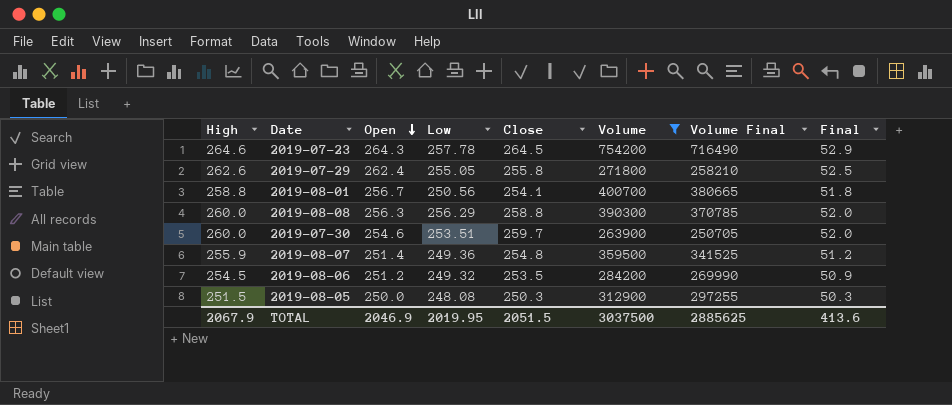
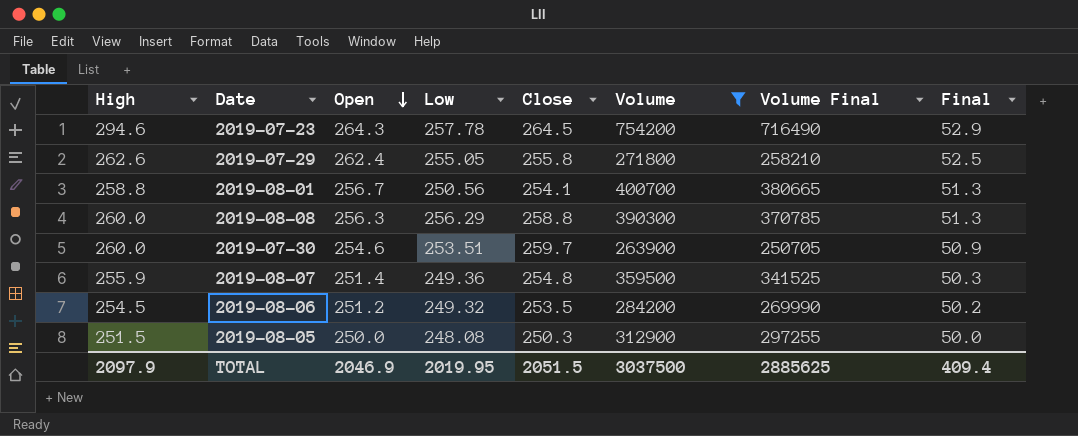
column Final | formula: [High] * 0.2 -> [Open] * 0.2
2019-07-23 | High: 264.6 -> 294.6
TOTAL | High: 2067.9 -> 2097.9
TOTAL | Final: 413.6 -> 409.4

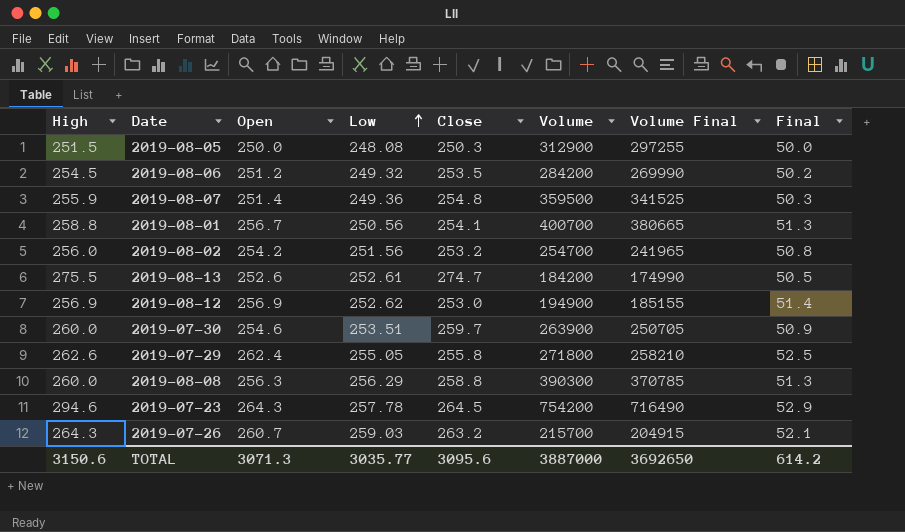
filter: Volume >= 263900 -> none
row order: Open descending -> Low ascending
TOTAL | High: 2097.9 -> 3150.6
TOTAL | Open: 2046.9 -> 3071.3
TOTAL | Low: 2019.95 -> 3035.77
TOTAL | Close: 2051.5 -> 3095.6
TOTAL | Volume: 3037500 -> 3887000
TOTAL | Volume Final: 2885625 -> 3692650
TOTAL | Final: 409.4 -> 614.2

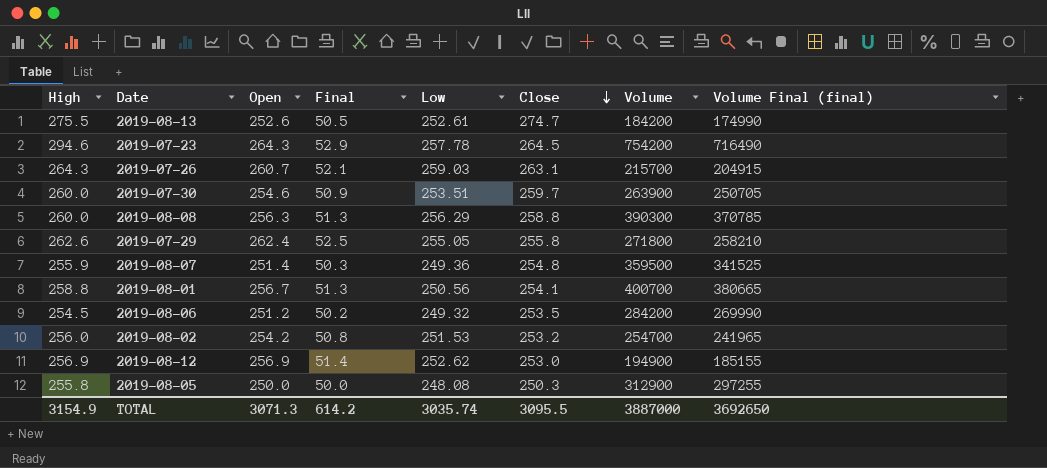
row order: Low ascending -> Close descending
column Final | position: 8 -> 4
column name: Volume Final -> Volume Final (final)
2019-07-26 | Close: 263.2 -> 263.1
2019-08-02 | Low: 251.56 -> 251.53
2019-08-05 | High: 251.5 -> 255.8
TOTAL | High: 3150.6 -> 3154.9
TOTAL | Low: 3035.77 -> 3035.74
TOTAL | Close: 3095.6 -> 3095.5

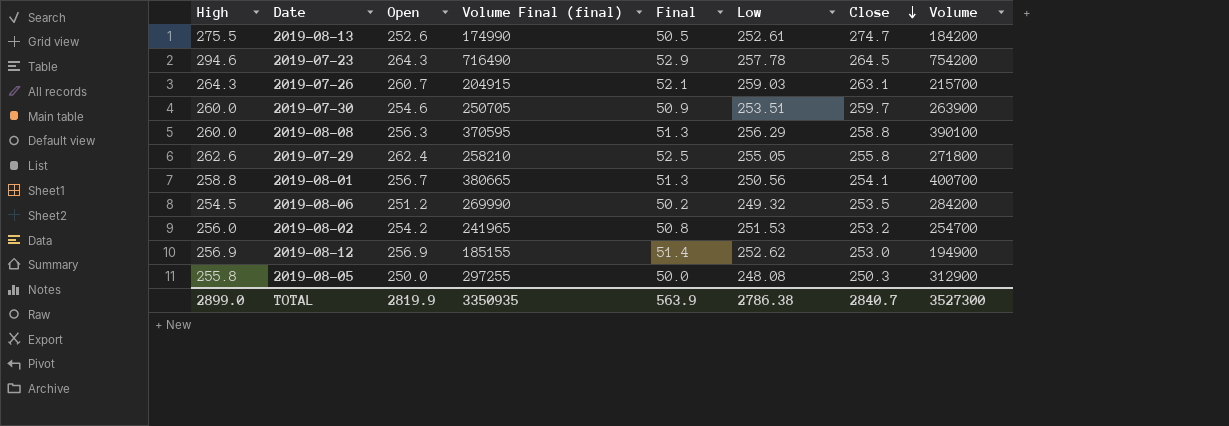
column Volume Final (final) | position: 8 -> 4
row 2019-08-07: 255.9 | 251.4 | 50.3 | 249.36 | 254.8 | 359500 | 341525 -> none
2019-08-08 | Volume Final (final): 370785 -> 370595
2019-08-08 | Volume: 390300 -> 390100
TOTAL | High: 3154.9 -> 2899.0
TOTAL | Open: 3071.3 -> 2819.9
TOTAL | Volume Final (final): 3692650 -> 3350935
TOTAL | Final: 614.2 -> 563.9
TOTAL | Low: 3035.74 -> 2786.38
TOTAL | Close: 3095.5 -> 2840.7
TOTAL | Volume: 3887000 -> 3527300

